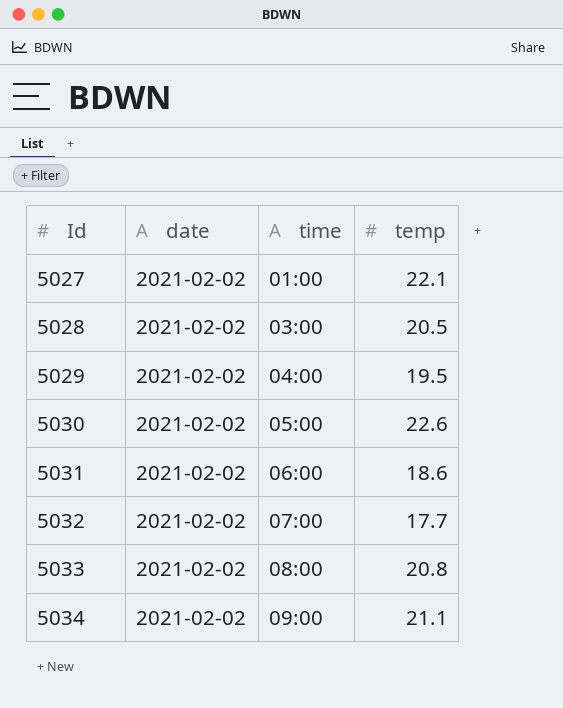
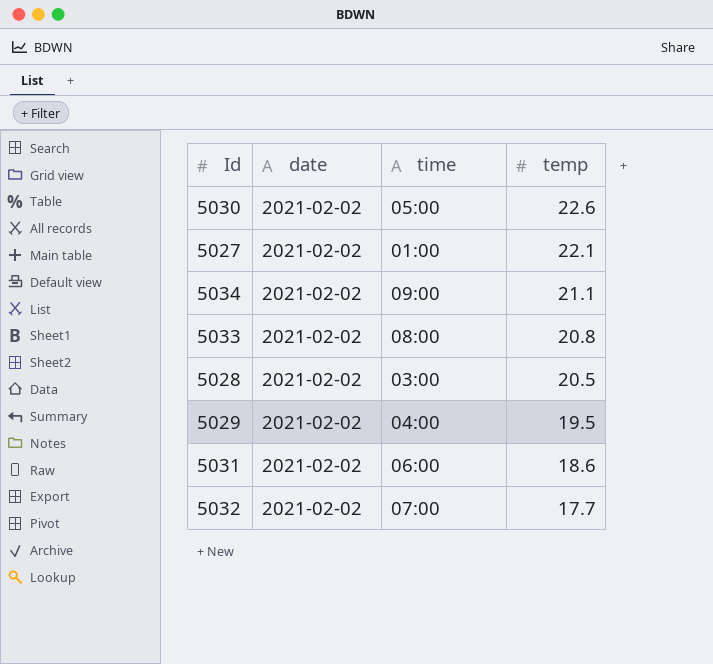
row order: Id ascending -> temp descending

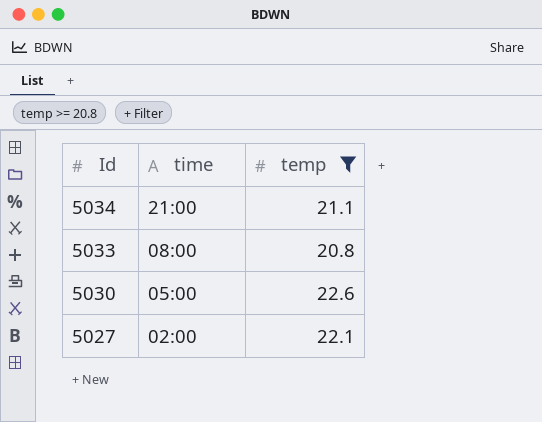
filter: none -> temp >= 20.8
row order: temp descending -> Id descending
column date | position: 2 -> none
5034 | time: 09:00 -> 21:00
5027 | time: 01:00 -> 02:00

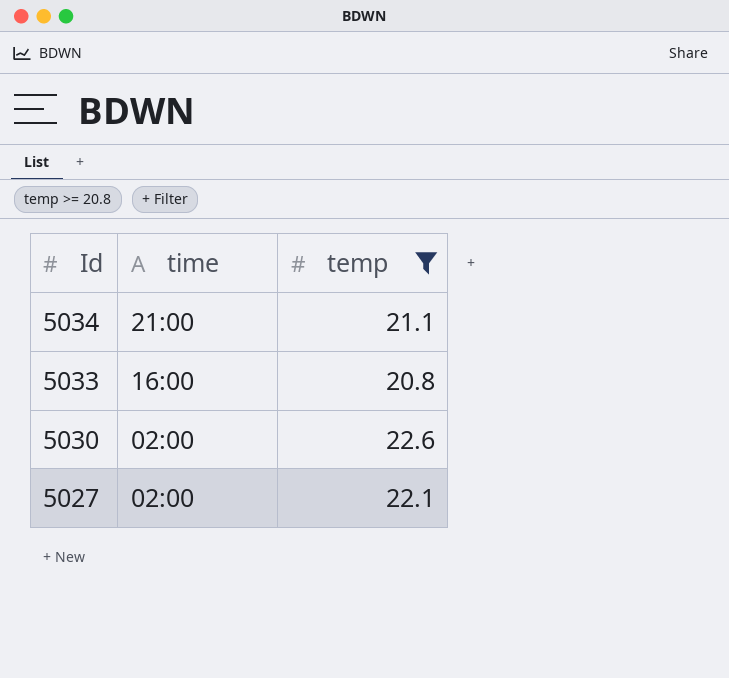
5033 | time: 08:00 -> 16:00
5030 | time: 05:00 -> 02:00

